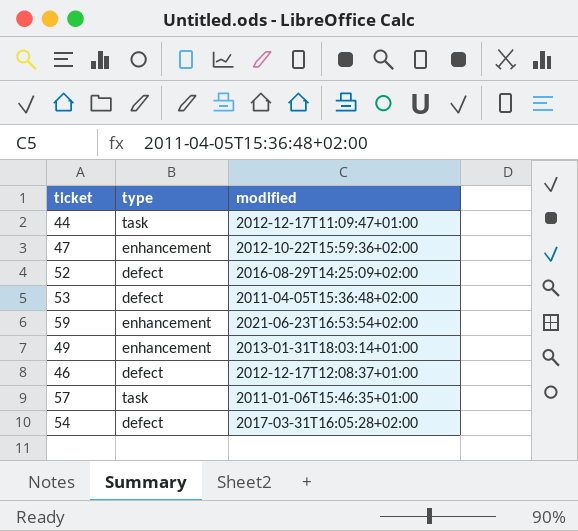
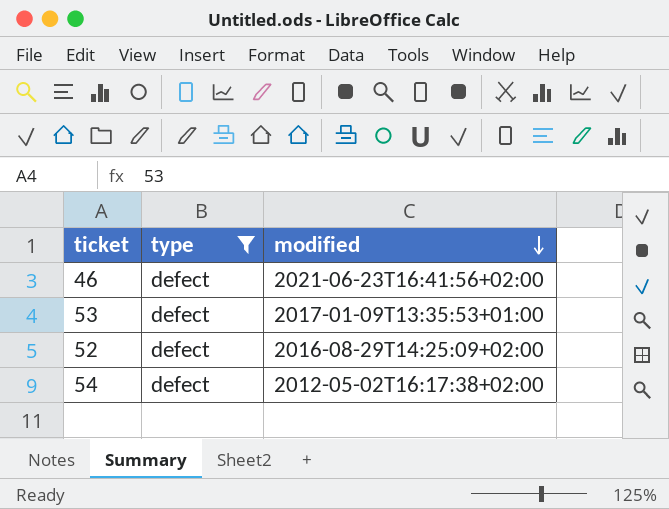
filter: none -> type = defect
row order: none -> modified descending
46 | modified: 2012-12-17T12:08:37+01:00 -> 2021-06-23T16:41:56+02:00
53 | modified: 2011-04-05T15:36:48+02:00 -> 2017-01-09T13:35:53+01:00
54 | modified: 2017-03-31T16:05:28+02:00 -> 2012-05-02T16:17:38+02:00

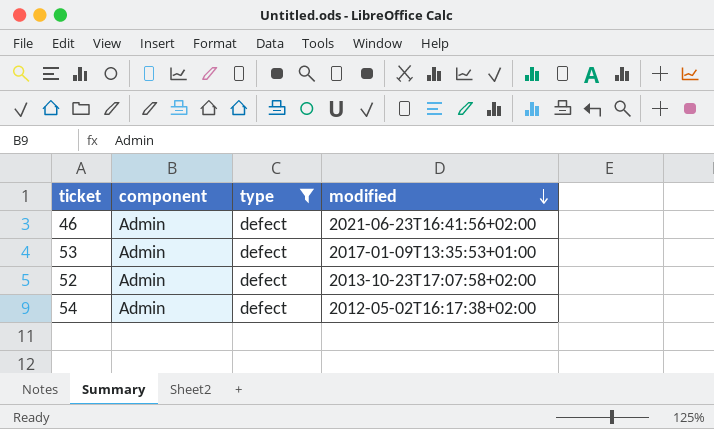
column component | position: none -> 2
52 | modified: 2016-08-29T14:25:09+02:00 -> 2013-10-23T17:07:58+02:00

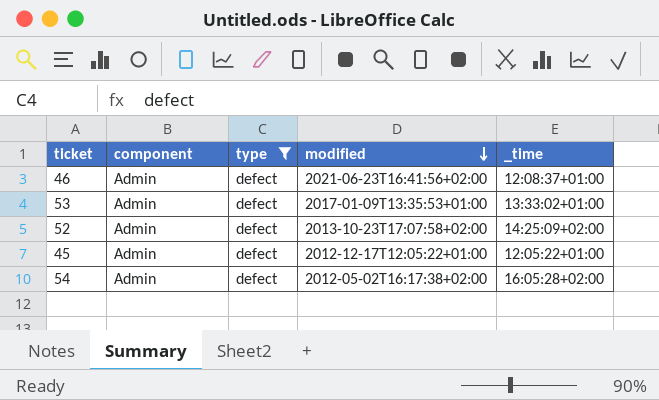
column _time | position: none -> 5
row 45: none -> Admin | defect | 2012-12-17T12:05:22+01:00 | 12:05:22+01:00

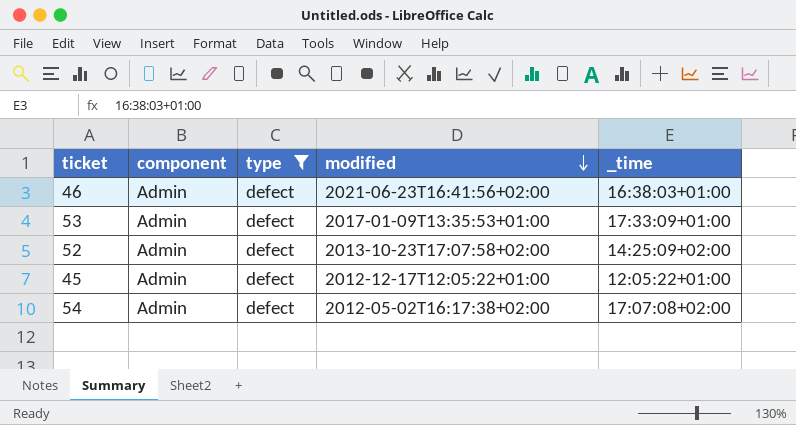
46 | _time: 12:08:37+01:00 -> 16:38:03+01:00
53 | _time: 13:33:02+01:00 -> 17:33:09+01:00
54 | _time: 16:05:28+02:00 -> 17:07:08+02:00

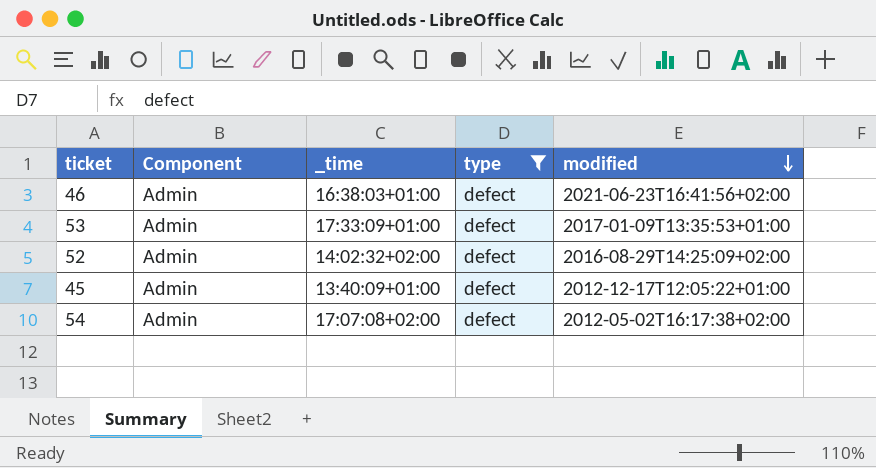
column name: component -> Component
column _time | position: 5 -> 3
52 | _time: 14:25:09+02:00 -> 14:02:32+02:00
52 | modified: 2013-10-23T17:07:58+02:00 -> 2016-08-29T14:25:09+02:00
45 | _time: 12:05:22+01:00 -> 13:40:09+01:00

